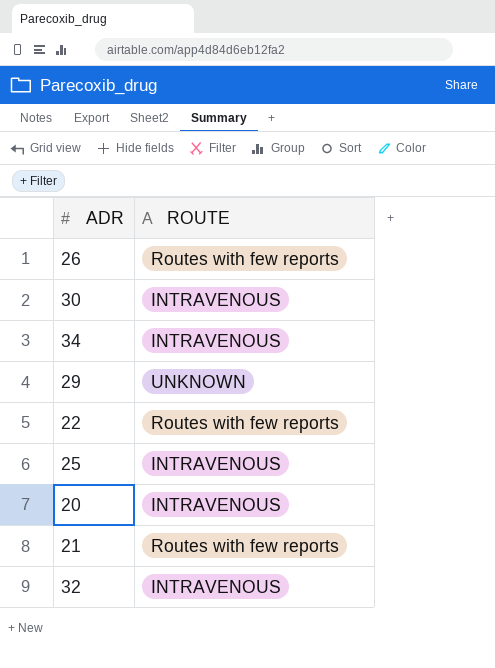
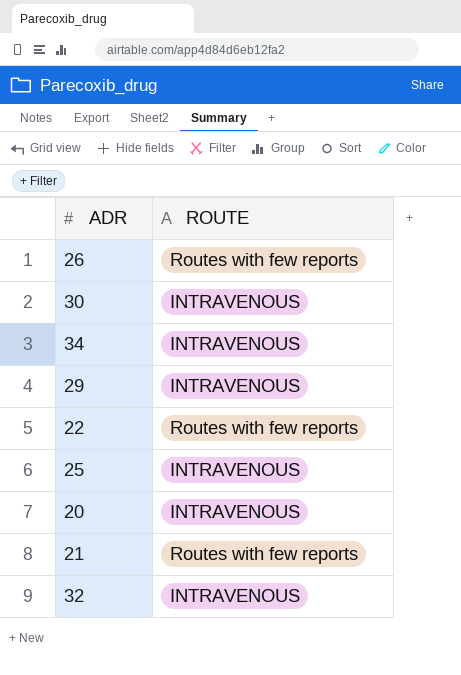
29 | ROUTE: UNKNOWN -> INTRAVENOUS

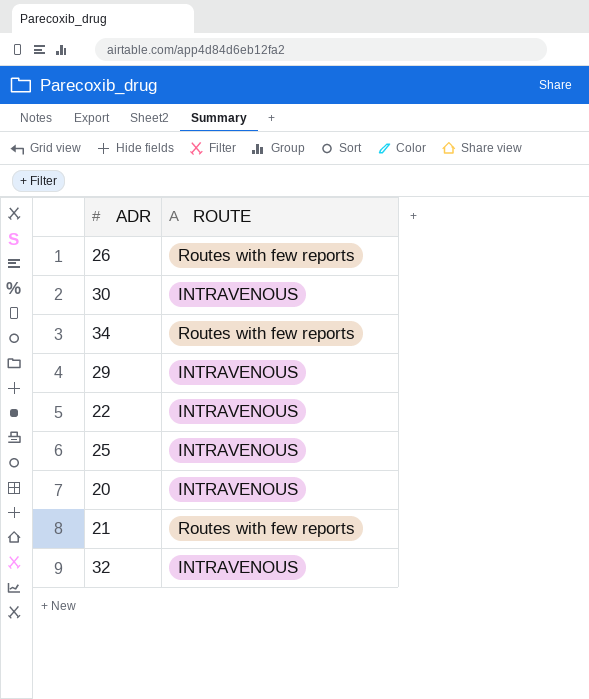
34 | ROUTE: INTRAVENOUS -> Routes with few reports
22 | ROUTE: Routes with few reports -> INTRAVENOUS

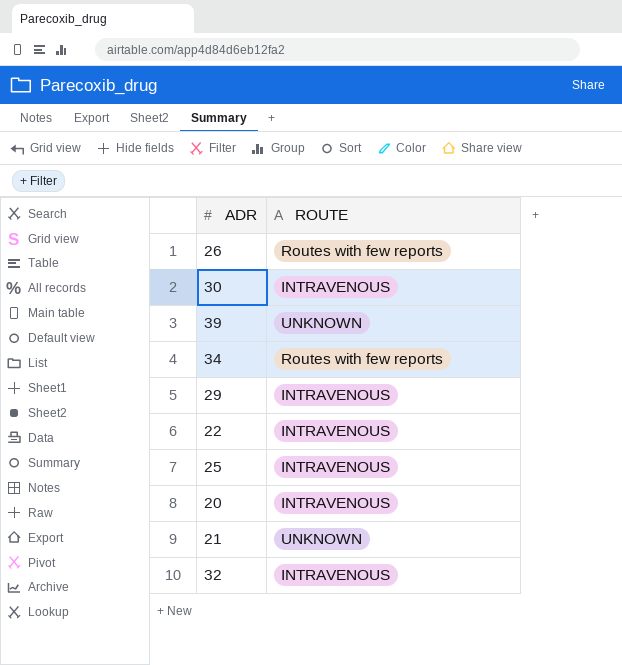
row 39: none -> UNKNOWN
21 | ROUTE: Routes with few reports -> UNKNOWN

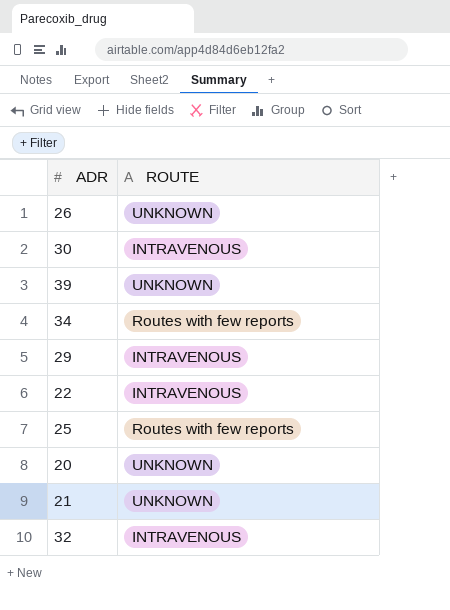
26 | ROUTE: Routes with few reports -> UNKNOWN
25 | ROUTE: INTRAVENOUS -> Routes with few reports
20 | ROUTE: INTRAVENOUS -> UNKNOWN

